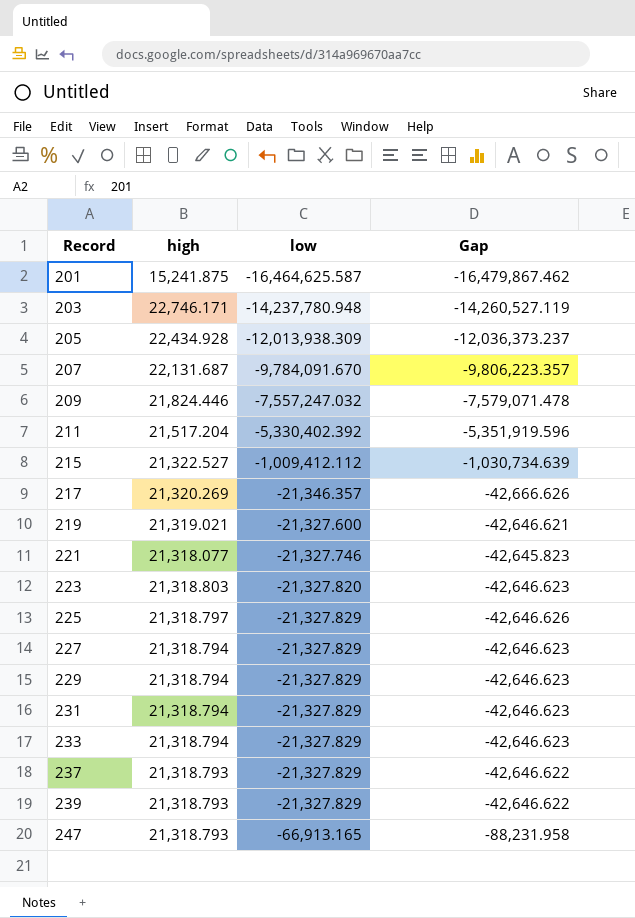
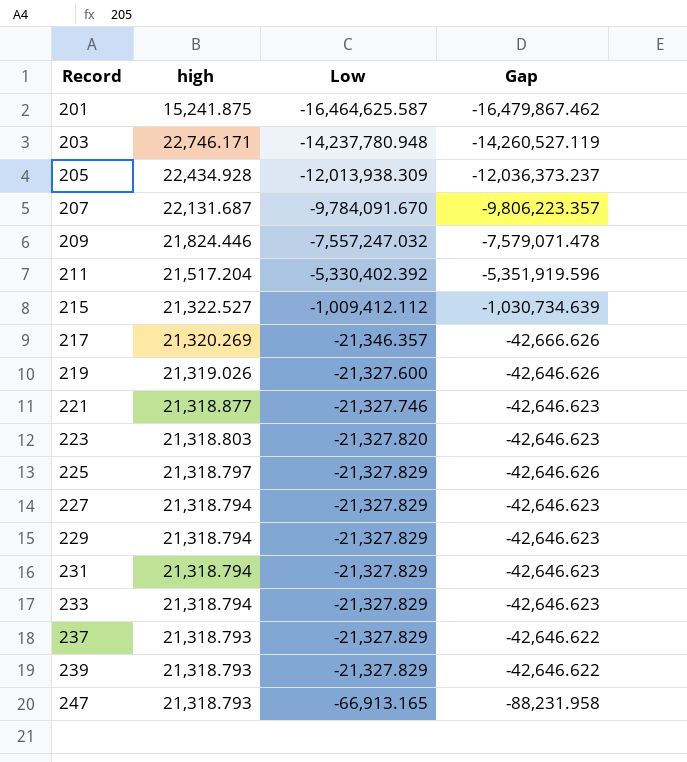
column name: low -> Low
219 | high: 21,319.021 -> 21,319.026
219 | Gap: -42,646.621 -> -42,646.626
221 | high: 21,318.077 -> 21,318.877
221 | Gap: -42,645.823 -> -42,646.623

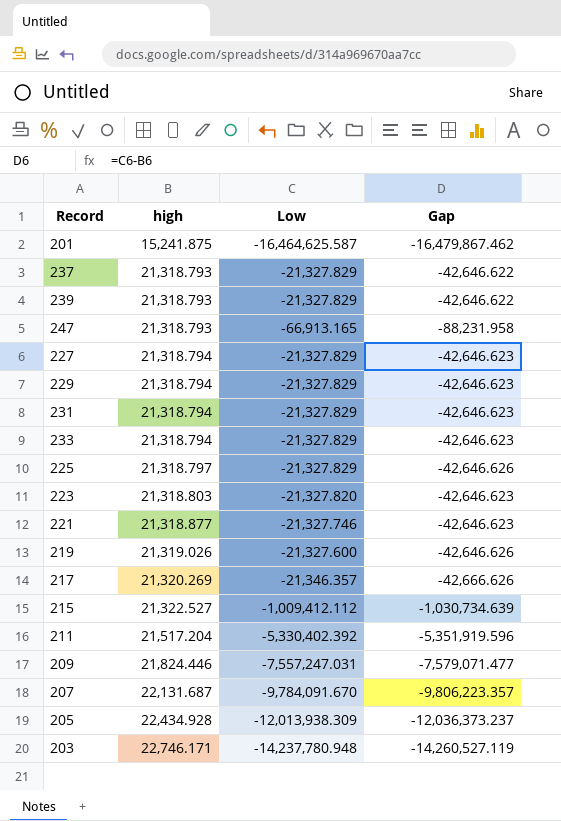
row order: Record ascending -> high ascending
209 | Low: -7,557,247.032 -> -7,557,247.031
209 | Gap: -7,579,071.478 -> -7,579,071.477

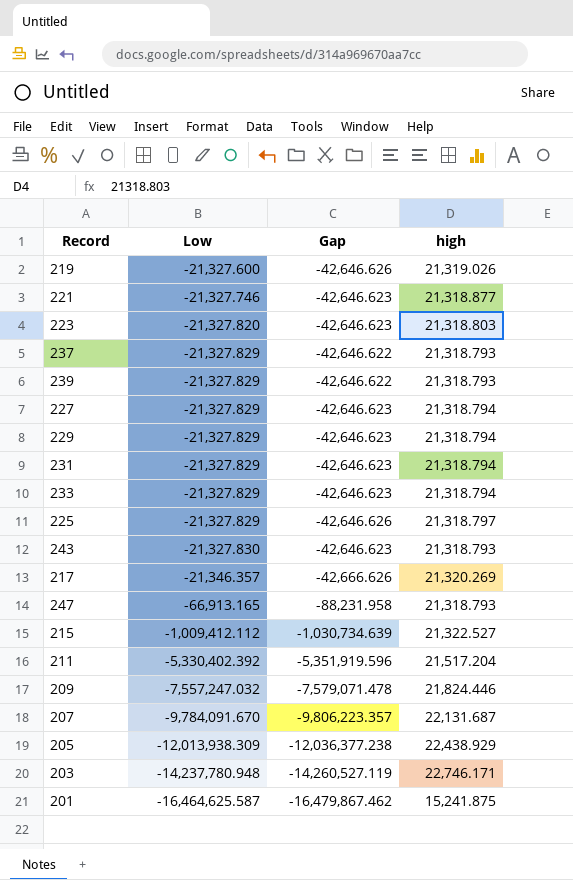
row order: high ascending -> Low descending
column high | position: 2 -> 4
row 243: none -> -21,327.830 | -42,646.623 | 21,318.793
209 | Low: -7,557,247.031 -> -7,557,247.032
209 | Gap: -7,579,071.477 -> -7,579,071.478
205 | Gap: -12,036,373.237 -> -12,036,377.238
205 | high: 22,434.928 -> 22,438.929

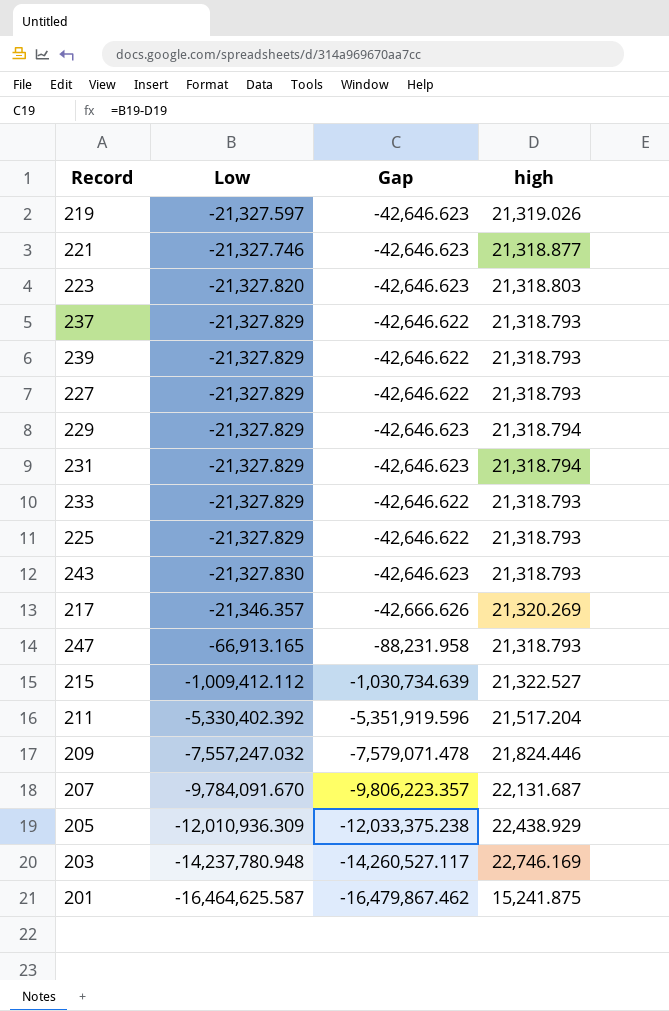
219 | Low: -21,327.600 -> -21,327.597
219 | Gap: -42,646.626 -> -42,646.623
227 | Gap: -42,646.623 -> -42,646.622
227 | high: 21,318.794 -> 21,318.793
233 | Gap: -42,646.623 -> -42,646.622
233 | high: 21,318.794 -> 21,318.793
225 | Gap: -42,646.626 -> -42,646.622
225 | high: 21,318.797 -> 21,318.793
205 | Low: -12,013,938.309 -> -12,010,936.309
205 | Gap: -12,036,377.238 -> -12,033,375.238
203 | Gap: -14,260,527.119 -> -14,260,527.117
203 | high: 22,746.171 -> 22,746.169

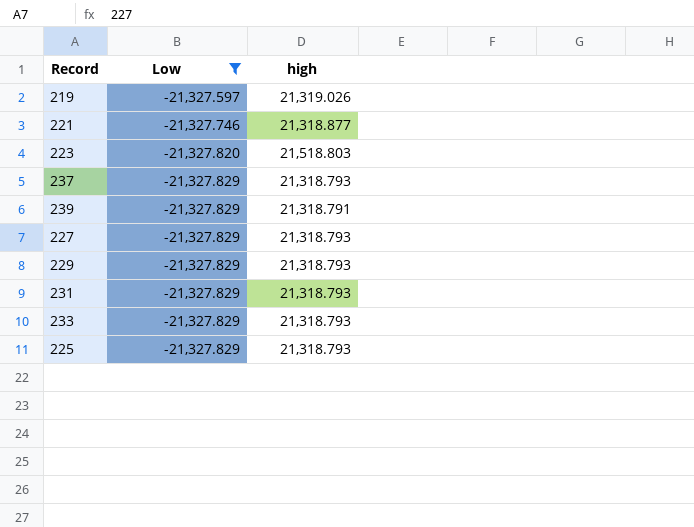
filter: none -> Low >= -21,327.829
column Gap | formula: [Low] - [high] -> none
223 | high: 21,318.803 -> 21,518.803
239 | high: 21,318.793 -> 21,318.791
229 | high: 21,318.794 -> 21,318.793
231 | high: 21,318.794 -> 21,318.793

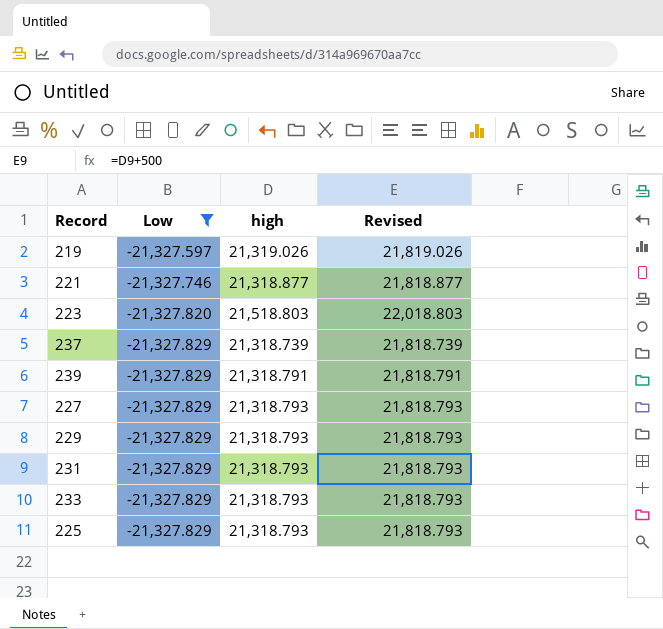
column Revised | formula: none -> [high] + 500
237 | high: 21,318.793 -> 21,318.739

